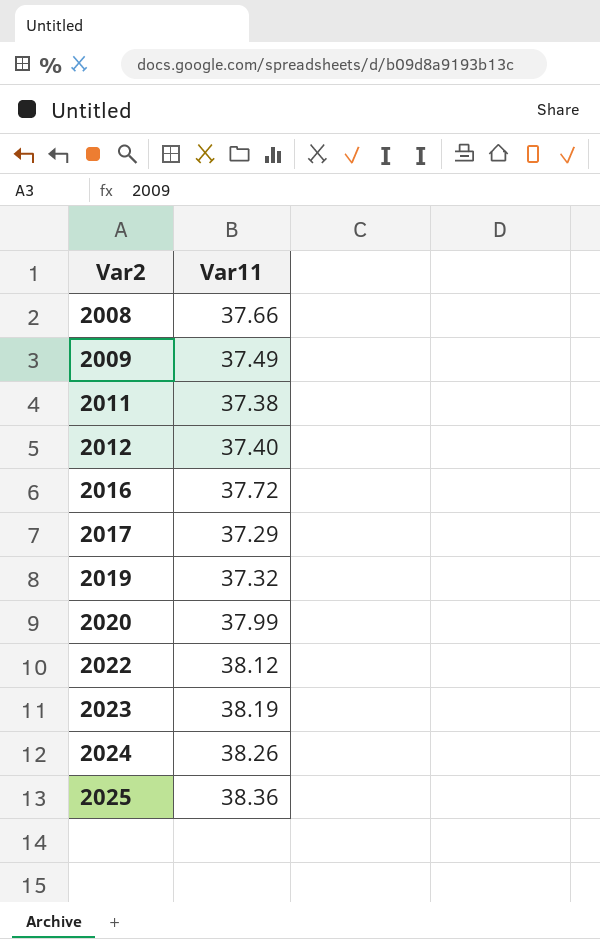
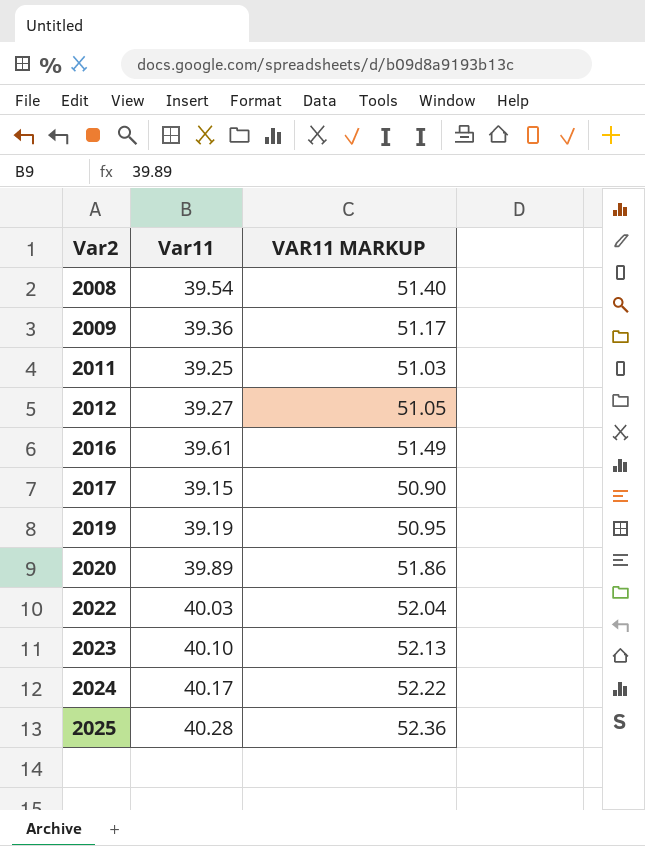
column VAR11 MARKUP | formula: none -> [Var11] * 1.3
2008 | Var11: 37.66 -> 39.54
2009 | Var11: 37.49 -> 39.36
2011 | Var11: 37.38 -> 39.25
2012 | Var11: 37.40 -> 39.27
2016 | Var11: 37.72 -> 39.61
2017 | Var11: 37.29 -> 39.15
2019 | Var11: 37.32 -> 39.19
2020 | Var11: 37.99 -> 39.89
2022 | Var11: 38.12 -> 40.03
2023 | Var11: 38.19 -> 40.10
2024 | Var11: 38.26 -> 40.17
2025 | Var11: 38.36 -> 40.28

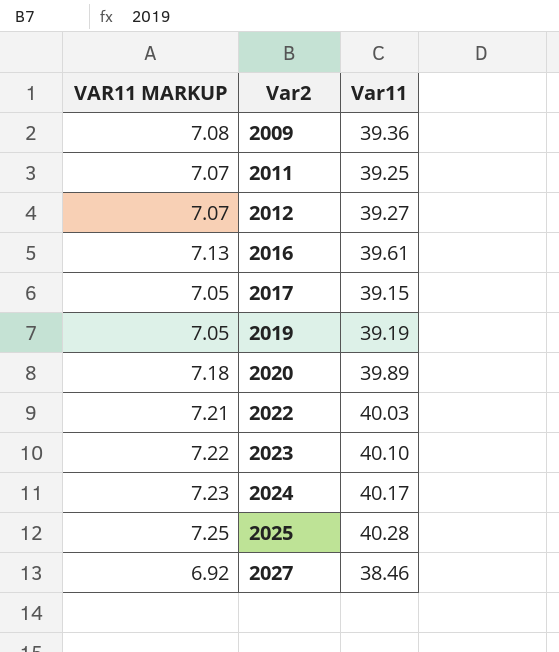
column VAR11 MARKUP | formula: [Var11] * 1.3 -> [Var11] * 0.18
column VAR11 MARKUP | position: 3 -> 1
row 2008: 39.54 | 51.40 -> none
row 2027: none -> 6.92 | 38.46

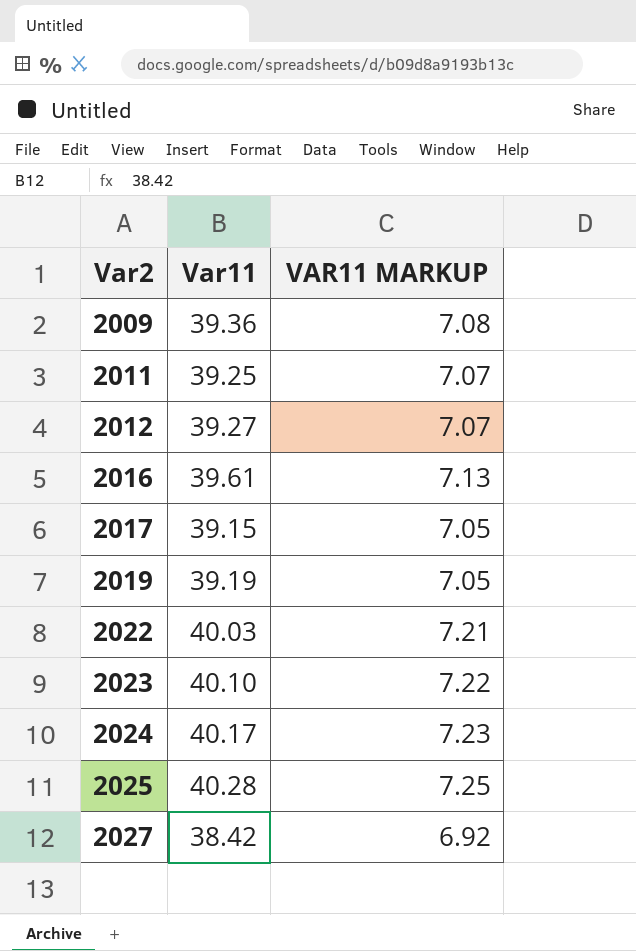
column VAR11 MARKUP | position: 1 -> 3
row 2020: 7.18 | 39.89 -> none
2027 | Var11: 38.46 -> 38.42

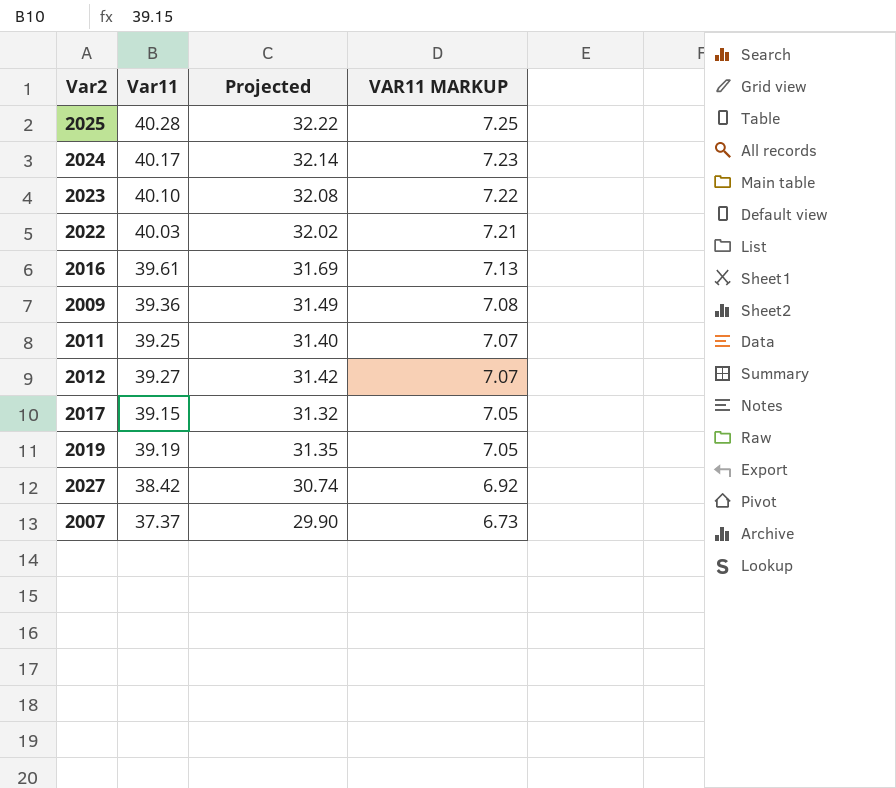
row order: Var2 ascending -> VAR11 MARKUP descending
column Projected | formula: none -> [Var11] * 0.8
row 2007: none -> 37.37 | 29.90 | 6.73

